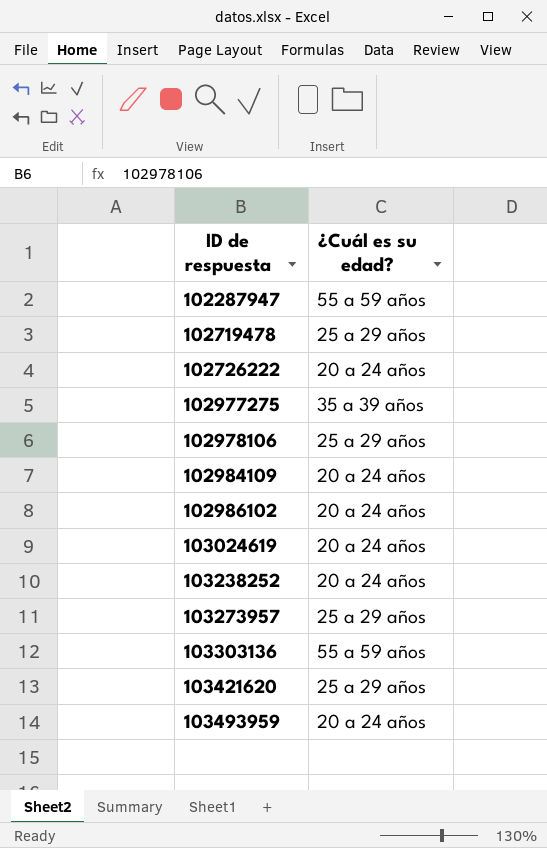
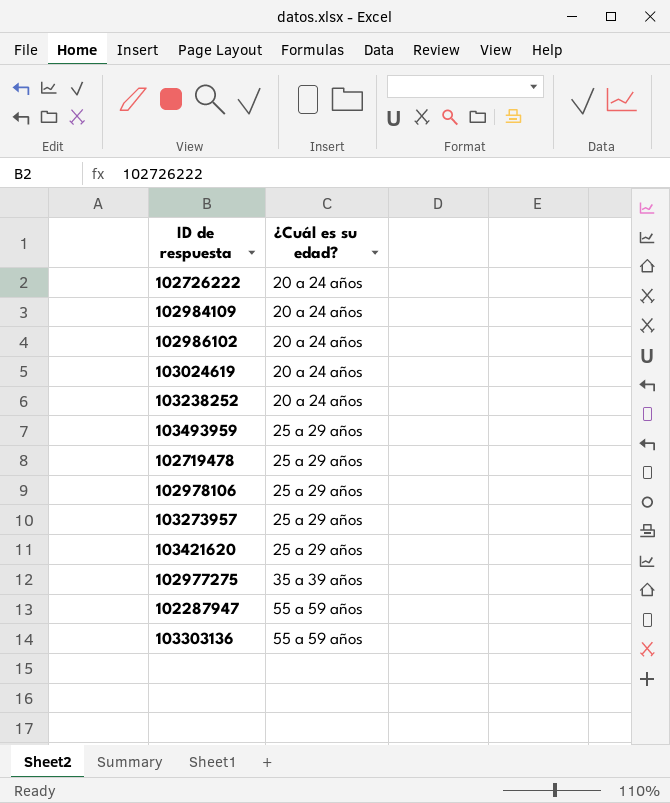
row order: ID de respuesta ascending -> ¿Cuál es su edad? ascending
103493959 | ¿Cuál es su edad?: 20 a 24 años -> 25 a 29 años

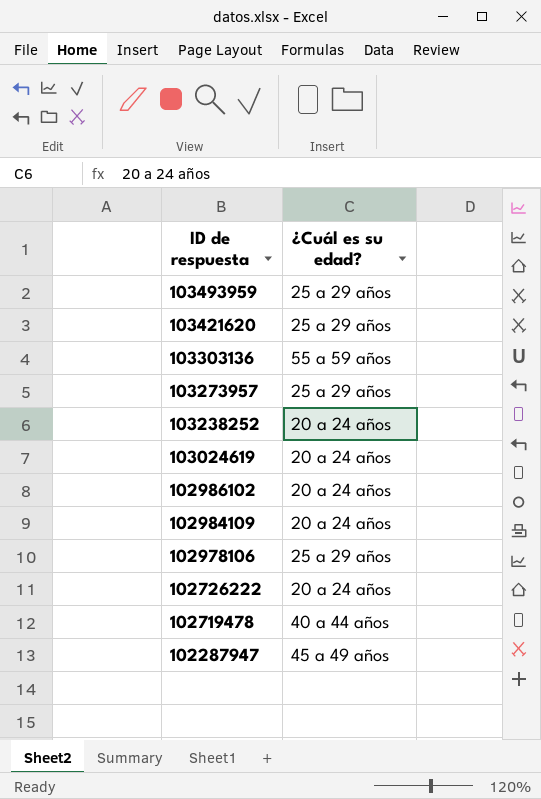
row order: ¿Cuál es su edad? ascending -> ID de respuesta descending
row 102977275: 35 a 39 años -> none
102719478 | ¿Cuál es su edad?: 25 a 29 años -> 40 a 44 años
102287947 | ¿Cuál es su edad?: 55 a 59 años -> 45 a 49 años

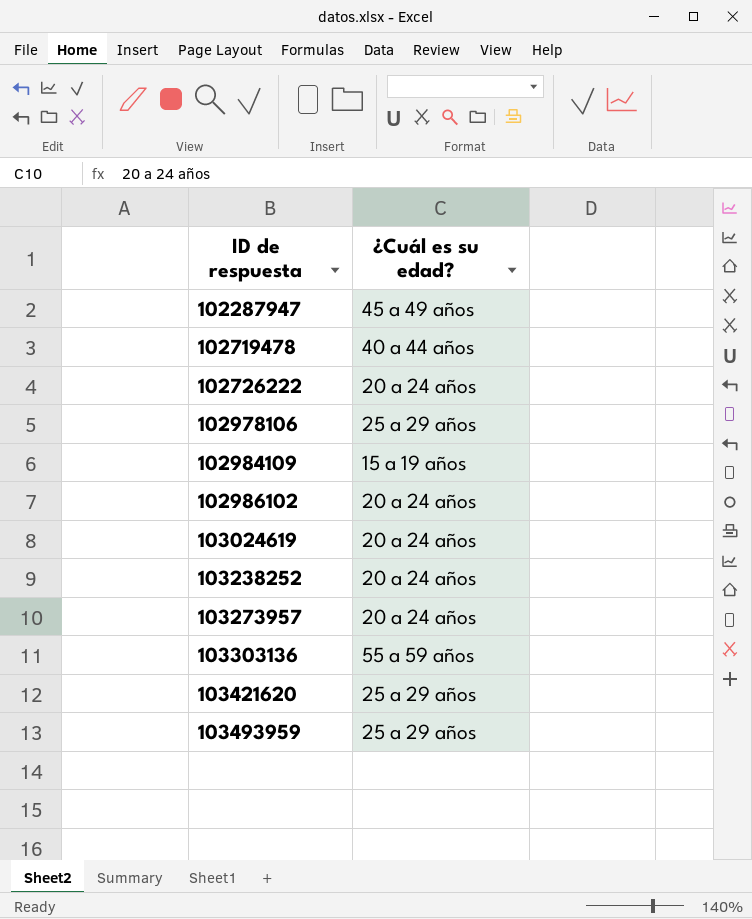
row order: ID de respuesta descending -> ID de respuesta ascending
102984109 | ¿Cuál es su edad?: 20 a 24 años -> 15 a 19 años
103273957 | ¿Cuál es su edad?: 25 a 29 años -> 20 a 24 años

